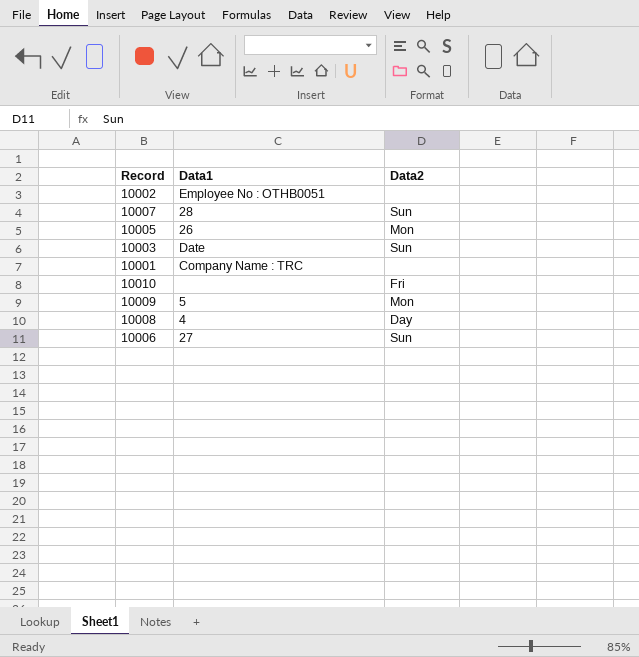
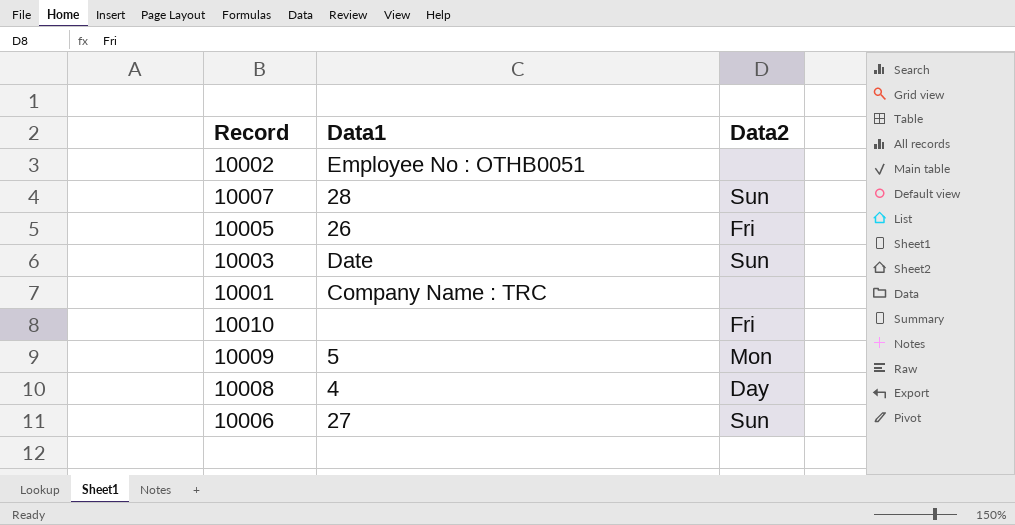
10005 | Data2: Mon -> Fri

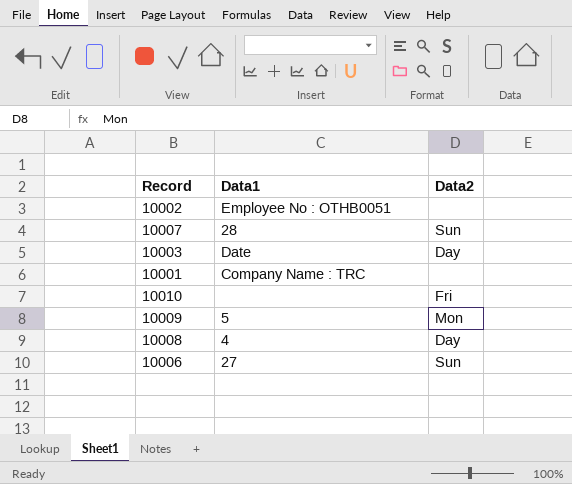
row 10005: 26 | Fri -> none
10003 | Data2: Sun -> Day

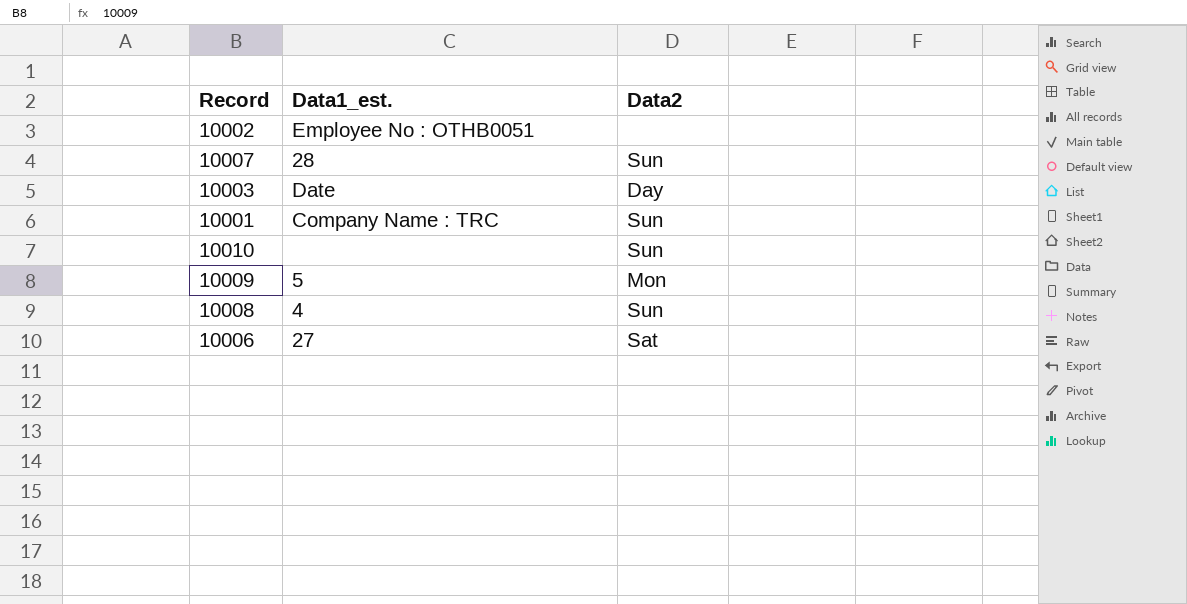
column name: Data1 -> Data1_est.
10001 | Data2: none -> Sun
10010 | Data2: Fri -> Sun
10008 | Data2: Day -> Sun
10006 | Data2: Sun -> Sat

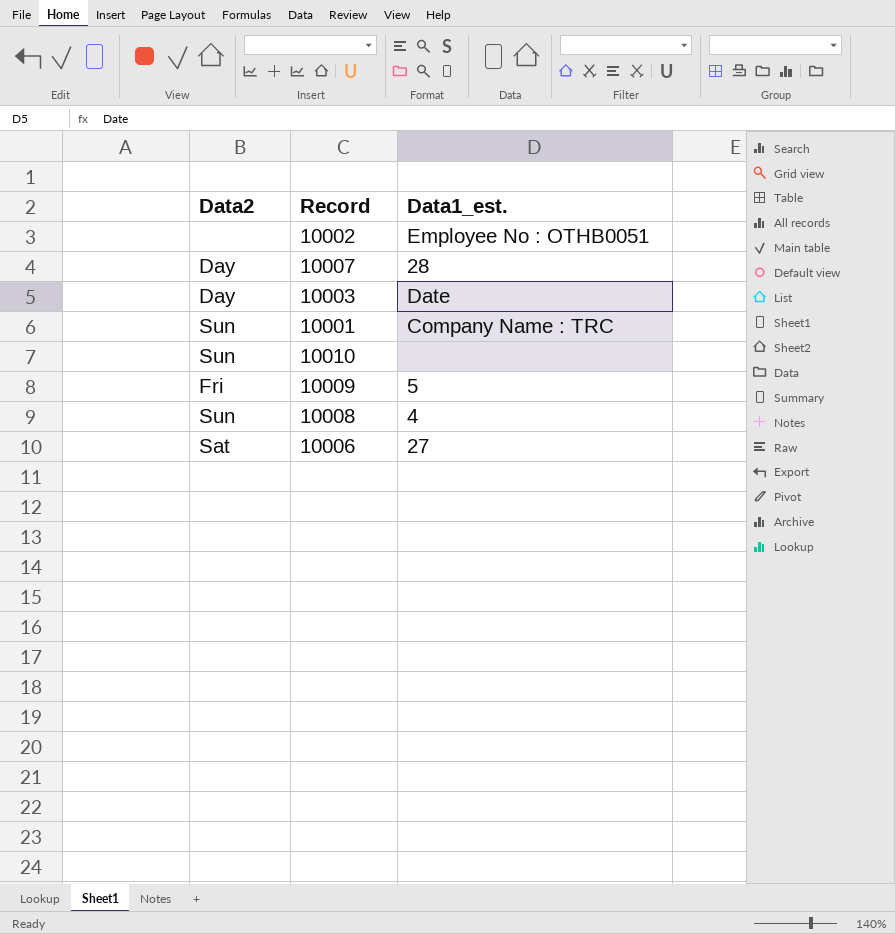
column Data2 | position: 3 -> 1
10007 | Data2: Sun -> Day
10009 | Data2: Mon -> Fri

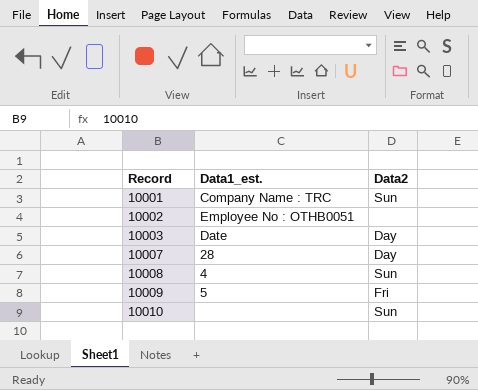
row order: none -> Record ascending
column Data2 | position: 1 -> 3
row 10006: Sat | 27 -> none

